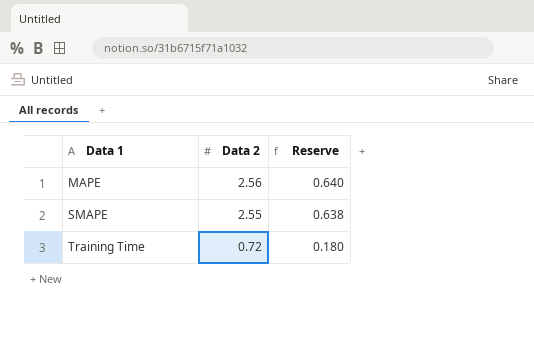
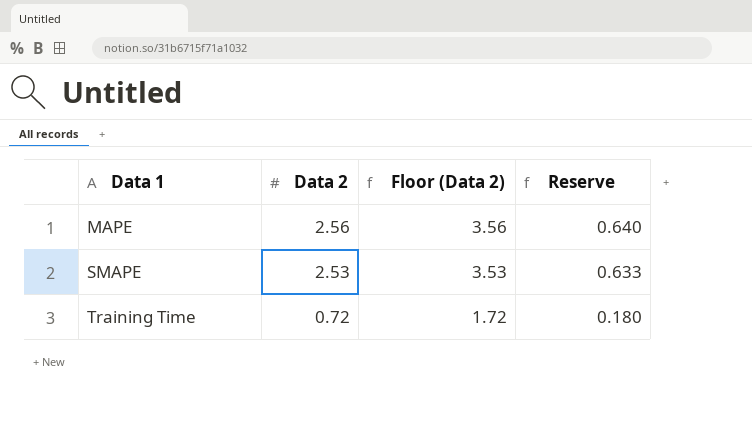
column Floor (Data 2) | formula: none -> [Data 2] + 1
SMAPE | Data 2: 2.55 -> 2.53
SMAPE | Reserve: 0.638 -> 0.633

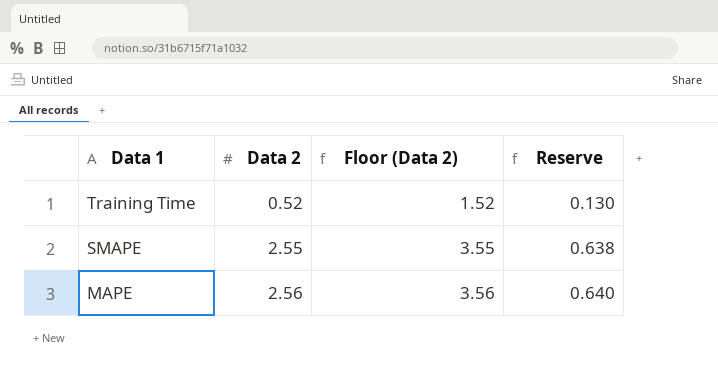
row order: Data 1 ascending -> Data 1 descending
Training Time | Data 2: 0.72 -> 0.52
Training Time | Floor (Data 2): 1.72 -> 1.52
Training Time | Reserve: 0.180 -> 0.130
SMAPE | Data 2: 2.53 -> 2.55
SMAPE | Floor (Data 2): 3.53 -> 3.55
SMAPE | Reserve: 0.633 -> 0.638

